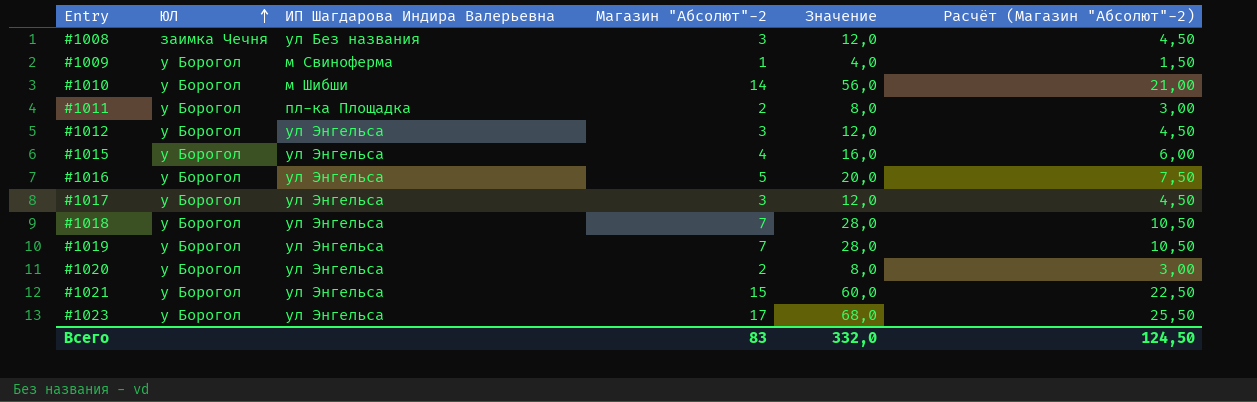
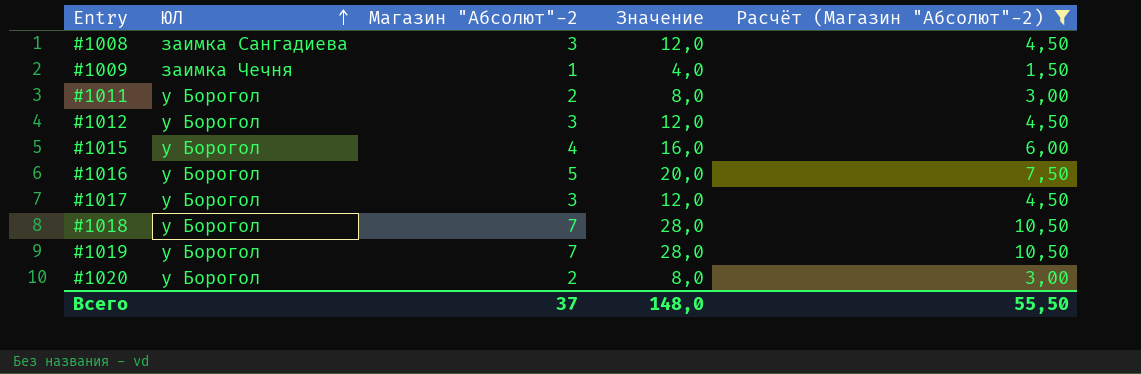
filter: none -> Расчёт (Магазин "Абсолют"-2) <= 10,50
column ИП Шагдарова Индира Валерьевна | position: 3 -> none
#1008 | ЮЛ: заимка Чечня -> заимка Сангадиева
#1009 | ЮЛ: у Борогол -> заимка Чечня
Всего | Магазин "Абсолют"-2: 83 -> 37
Всего | Значение: 332,0 -> 148,0
Всего | Расчёт (Магазин "Абсолют"-2): 124,50 -> 55,50

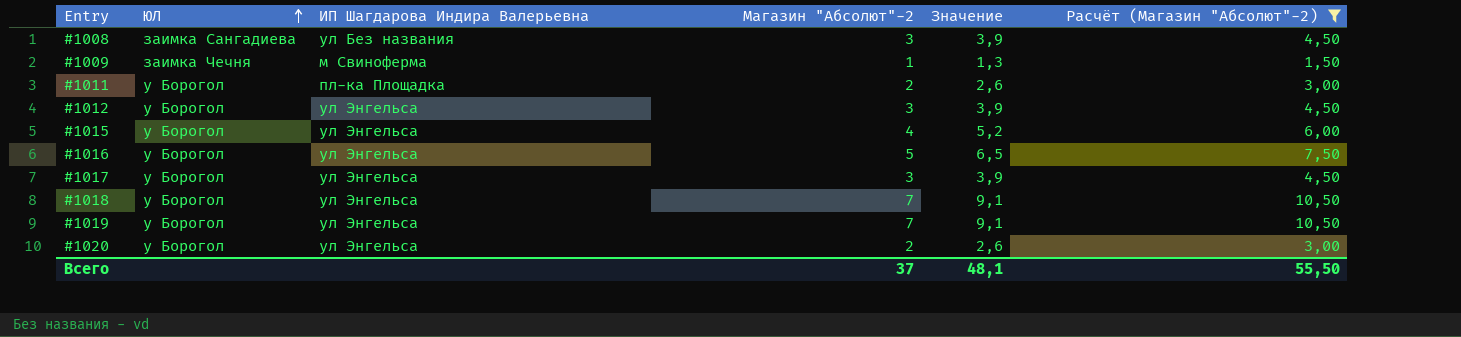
column ИП Шагдарова Индира Валерьевна | position: none -> 3
column Значение | formula: [Магазин "Абсолют"-2] * 4 -> [Магазин "Абсолют"-2] * 1,3
Всего | Значение: 148,0 -> 48,1

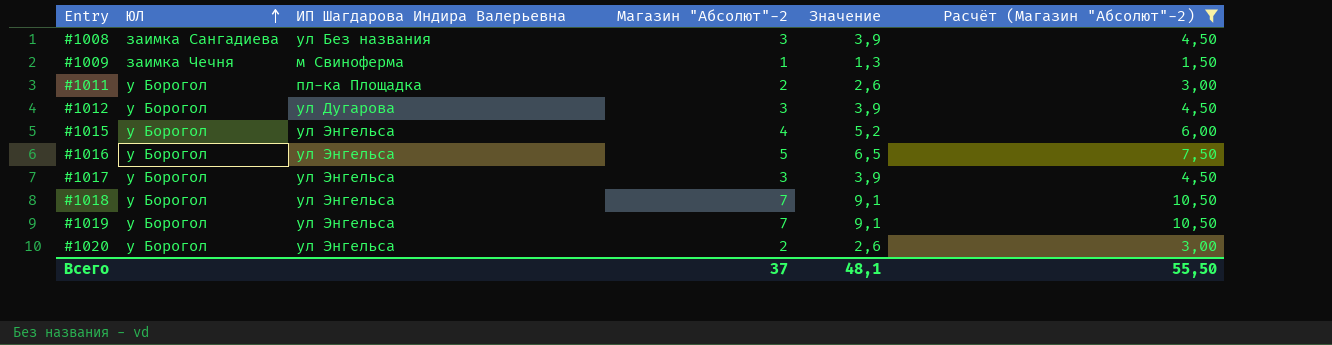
#1012 | ИП Шагдарова Индира Валерьевна: ул Энгельса -> ул Дугарова

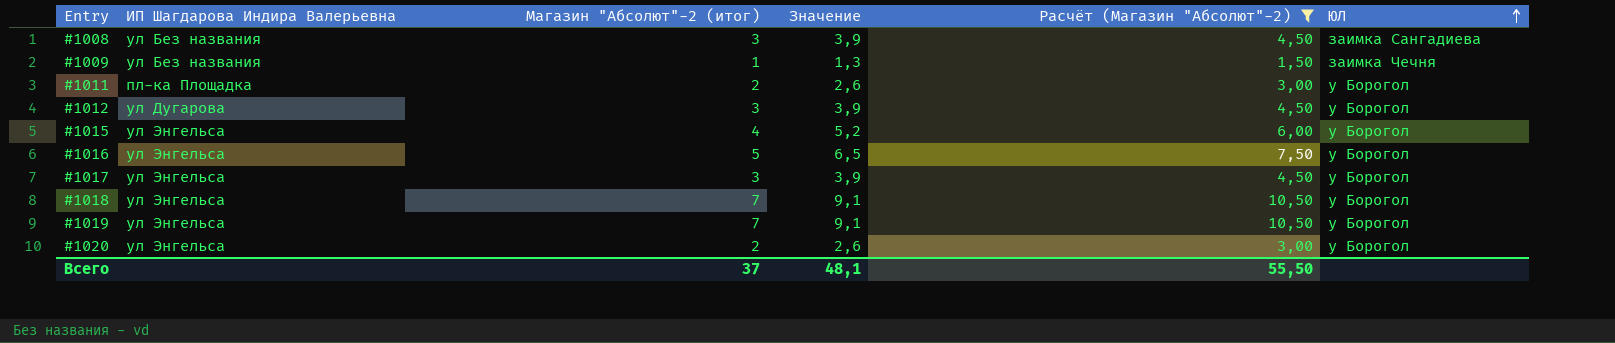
column name: Магазин "Абсолют"-2 -> Магазин "Абсолют"-2 (итог)
column ЮЛ | position: 2 -> 6
#1009 | ИП Шагдарова Индира Валерьевна: м Свиноферма -> ул Без названия

